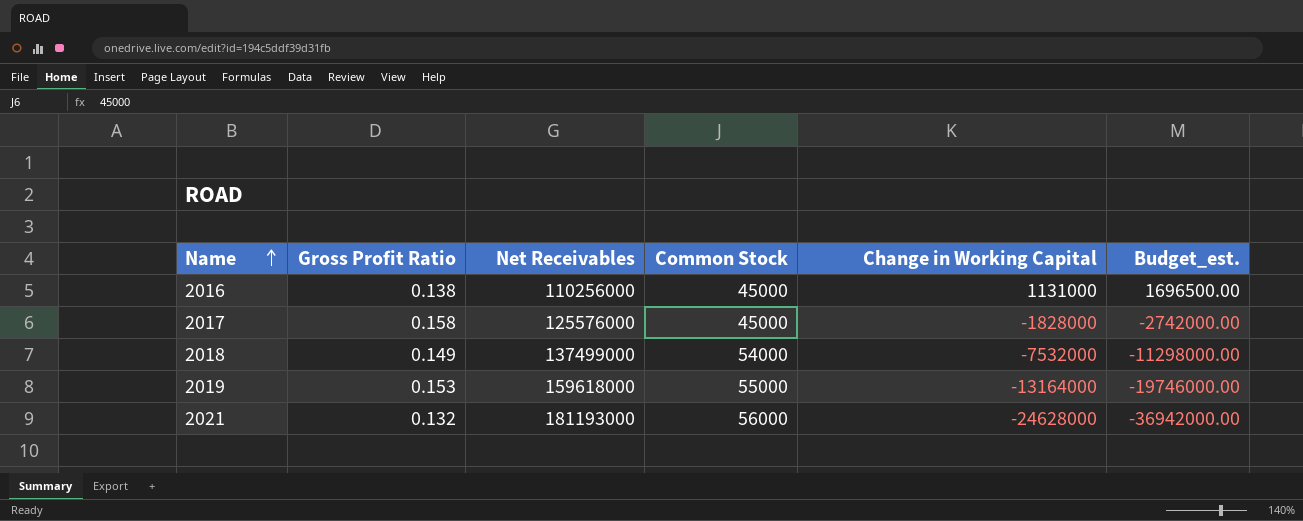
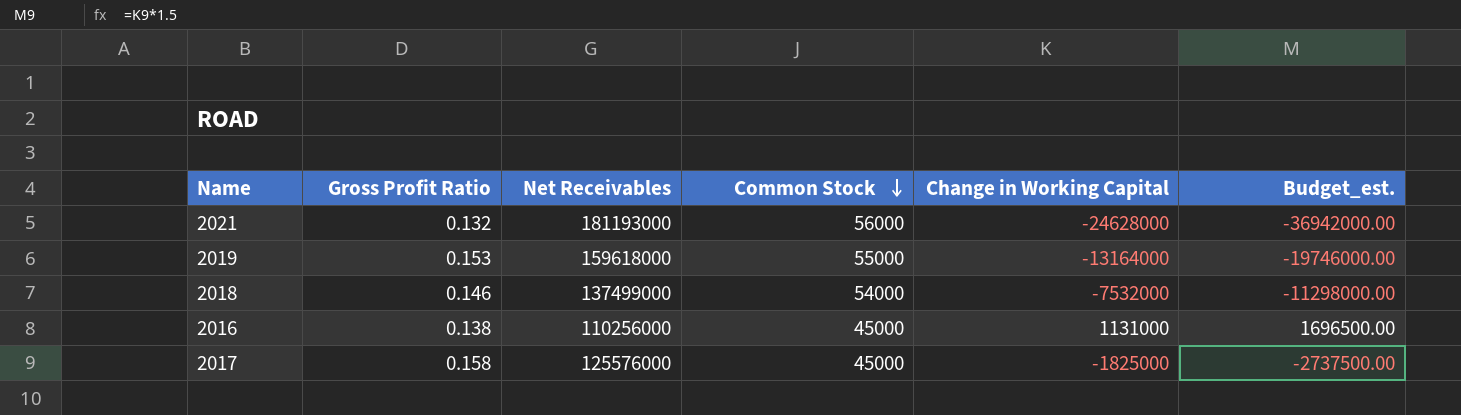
row order: Name ascending -> Common Stock descending
2018 | Gross Profit Ratio: 0.149 -> 0.146
2017 | Change in Working Capital: -1828000 -> -1825000
2017 | Budget_est.: -2742000.00 -> -2737500.00

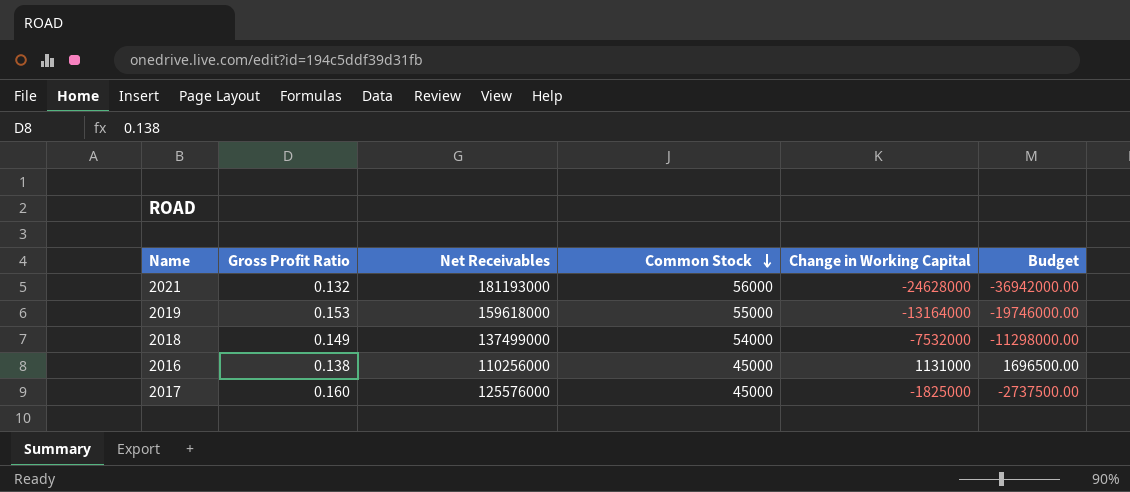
column name: Budget_est. -> Budget
2018 | Gross Profit Ratio: 0.146 -> 0.149
2017 | Gross Profit Ratio: 0.158 -> 0.160

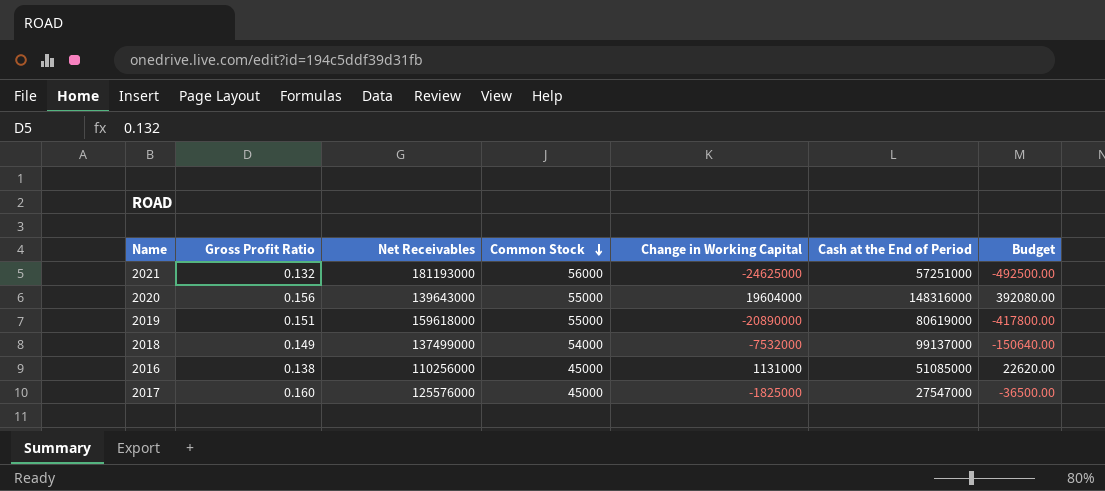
column Cash at the End of Period | position: none -> 6
column Budget | formula: [Change in Working Capital] * 1.5 -> [Change in Working Capital] * 0.02
2021 | Change in Working Capital: -24628000 -> -24625000
row 2020: none -> 0.156 | 139643000 | 55000 | 19604000 | 148316000 | 392080.00
2019 | Gross Profit Ratio: 0.153 -> 0.151
2019 | Change in Working Capital: -13164000 -> -20890000

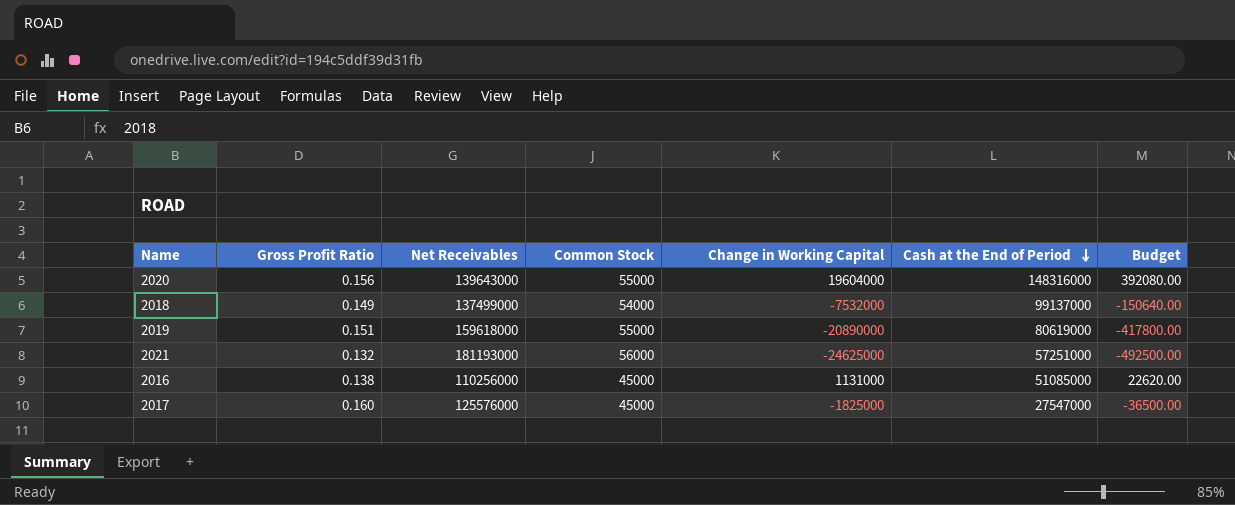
row order: Common Stock descending -> Cash at the End of Period descending

